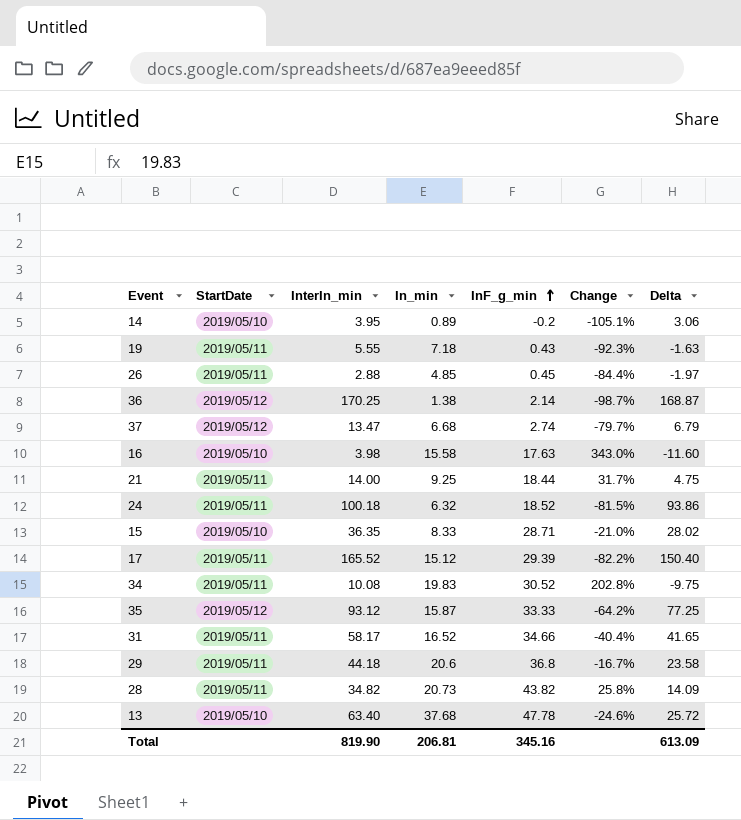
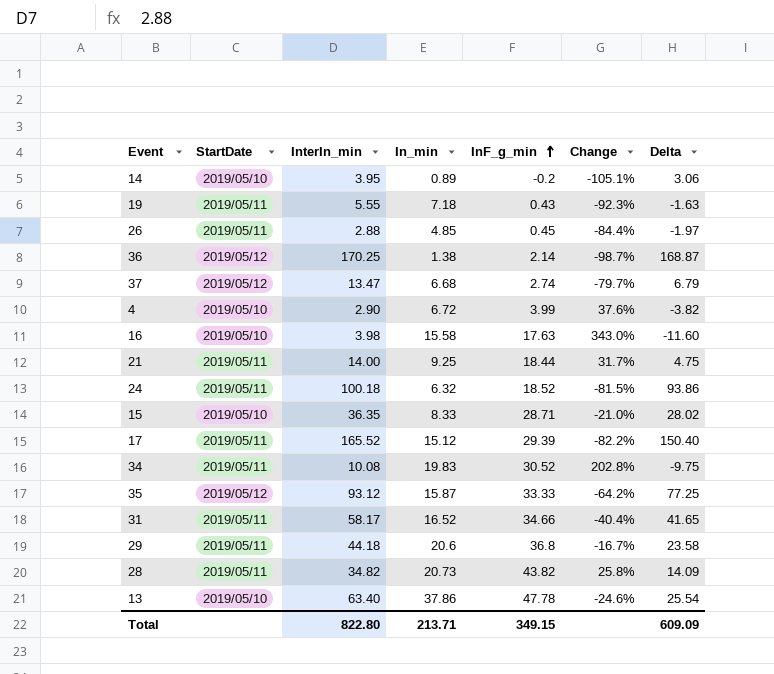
row 4: none -> 2019/05/10 | 2.90 | 6.72 | 3.99 | 37.6% | -3.82
13 | In_min: 37.68 -> 37.86
13 | Delta: 25.72 -> 25.54
Total | InterIn_min: 819.90 -> 822.80
Total | In_min: 206.81 -> 213.71
Total | InF_g_min: 345.16 -> 349.15
Total | Delta: 613.09 -> 609.09

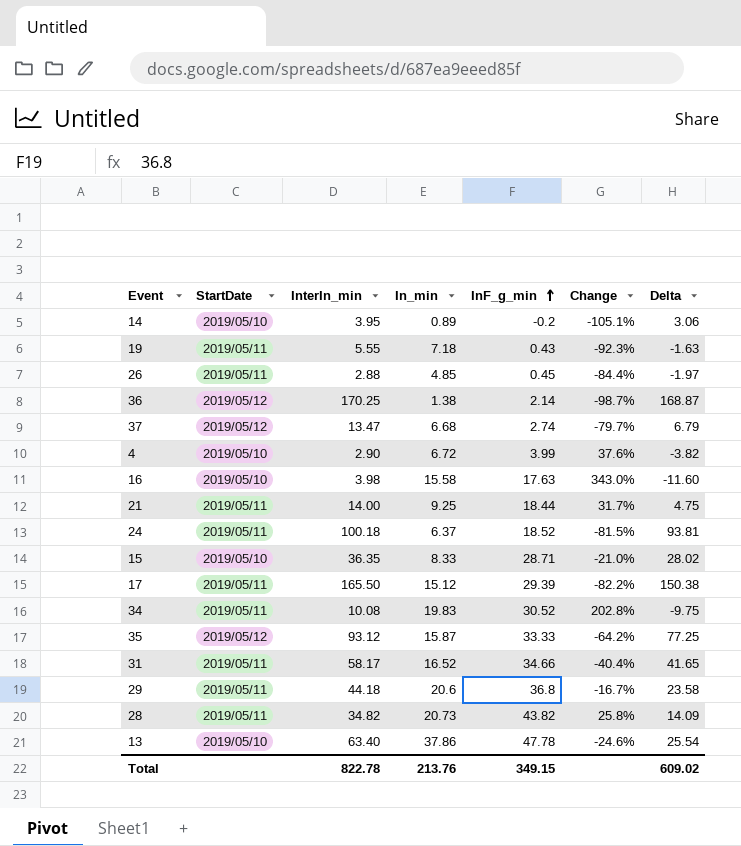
24 | In_min: 6.32 -> 6.37
24 | Delta: 93.86 -> 93.81
17 | InterIn_min: 165.52 -> 165.50
17 | Delta: 150.40 -> 150.38
Total | InterIn_min: 822.80 -> 822.78
Total | In_min: 213.71 -> 213.76
Total | Delta: 609.09 -> 609.02

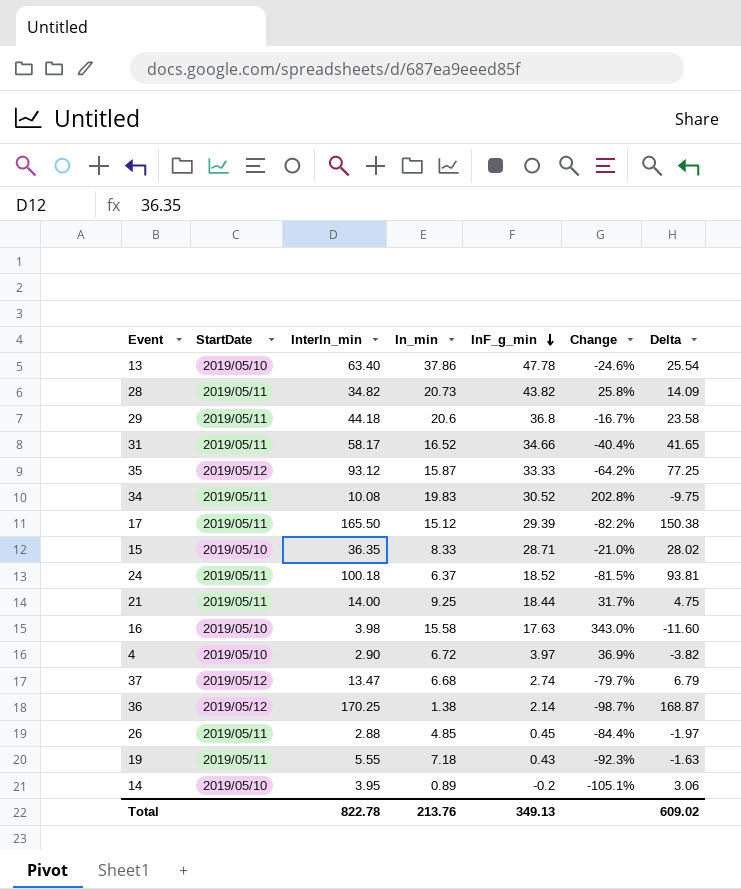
row order: InF_g_min ascending -> InF_g_min descending
4 | InF_g_min: 3.99 -> 3.97
4 | Change: 37.6% -> 36.9%
Total | InF_g_min: 349.15 -> 349.13

